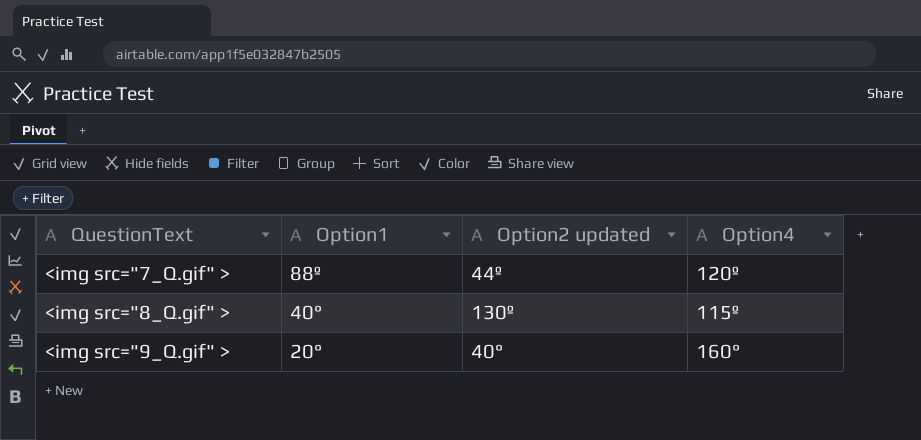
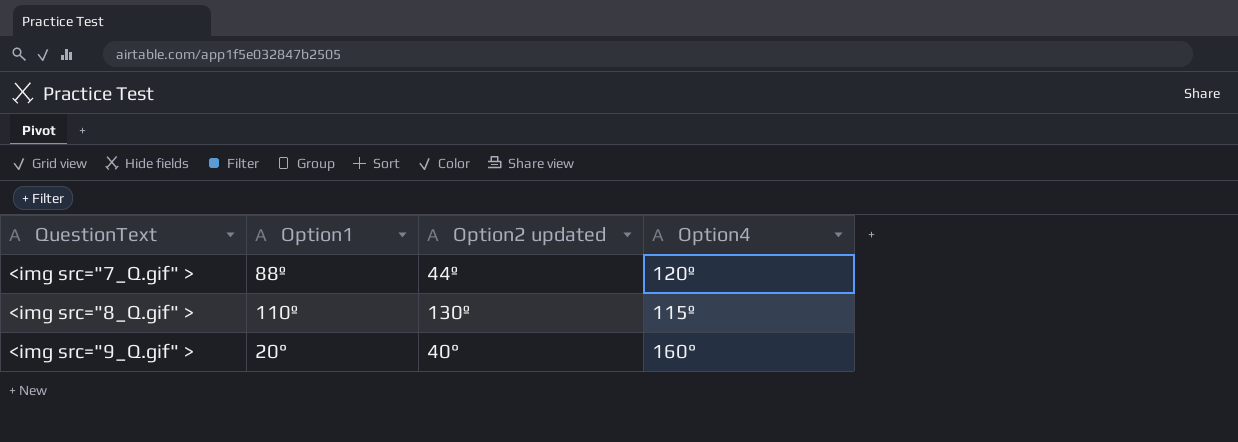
<img src="8_Q.gif" > | Option1: 40° -> 110º

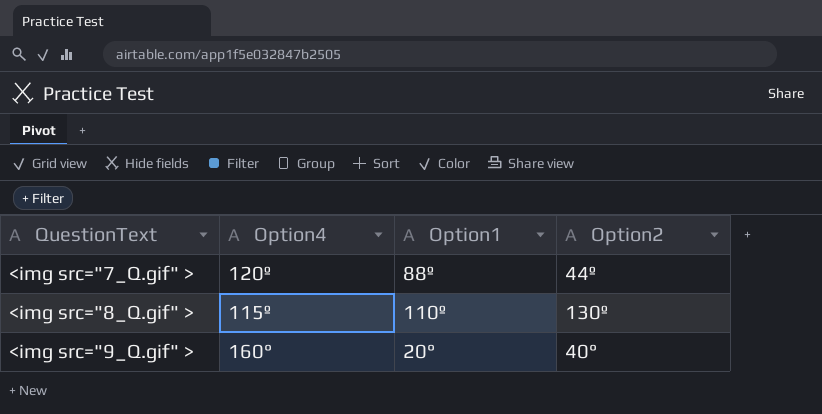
column Option4 | position: 4 -> 2
column name: Option2 updated -> Option2

